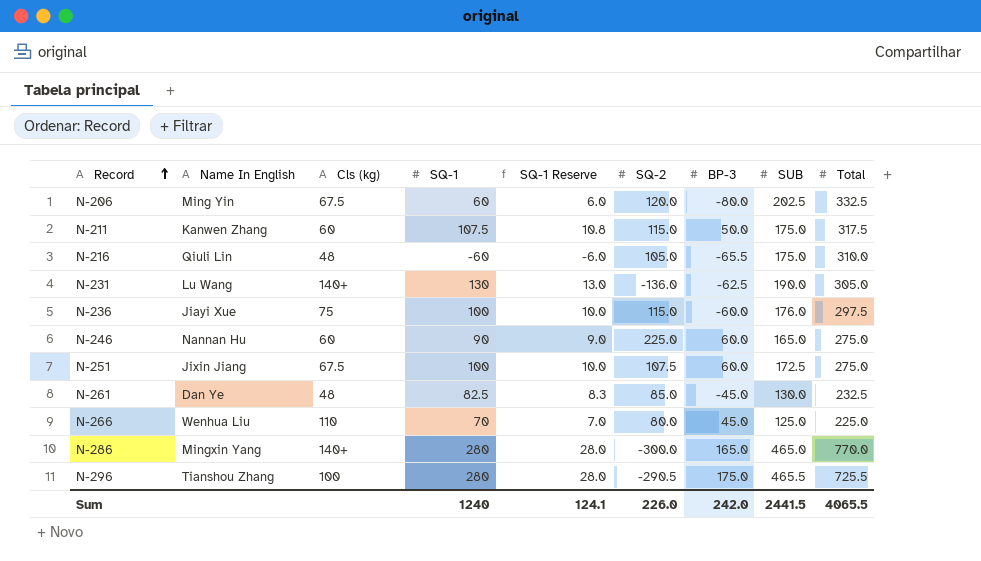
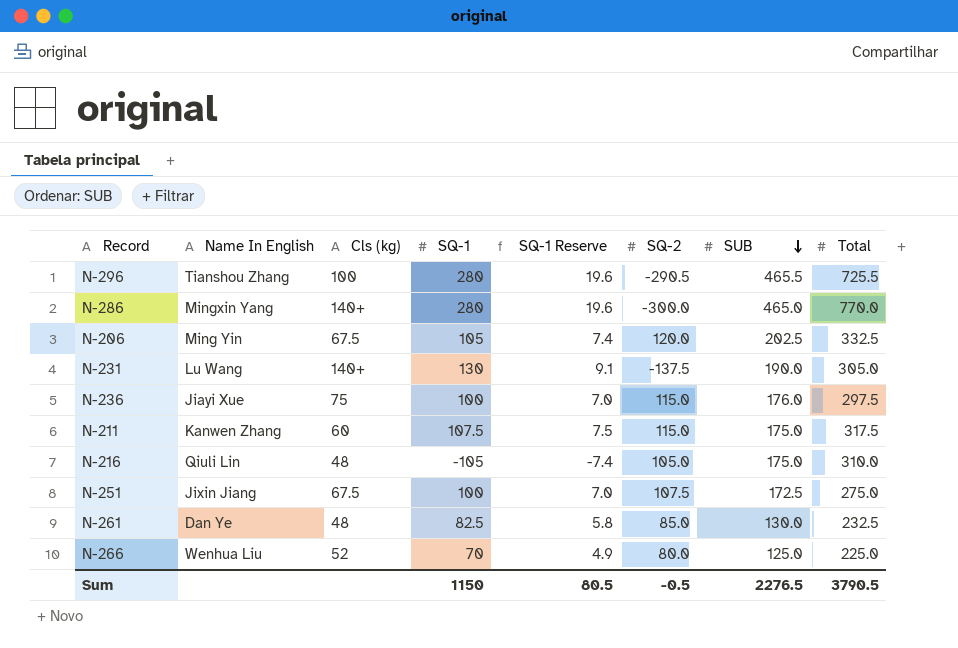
row order: Record ascending -> SUB descending
column BP-3 | position: 7 -> none
column SQ-1 Reserve | formula: [SQ-1] * 0.1 -> [SQ-1] * 0.07
row N-246: Nannan Hu | 60 | 90 | 9.0 | 225.0 | 60.0 | 165.0 | 275.0 -> none
N-206 | SQ-1: 60 -> 105
N-231 | SQ-2: -136.0 -> -137.5
N-216 | SQ-1: -60 -> -105
N-266 | Cls (kg): 110 -> 52
Sum | SQ-1: 1240 -> 1150
Sum | SQ-1 Reserve: 124.1 -> 80.5
Sum | SQ-2: 226.0 -> -0.5
Sum | SUB: 2441.5 -> 2276.5
Sum | Total: 4065.5 -> 3790.5

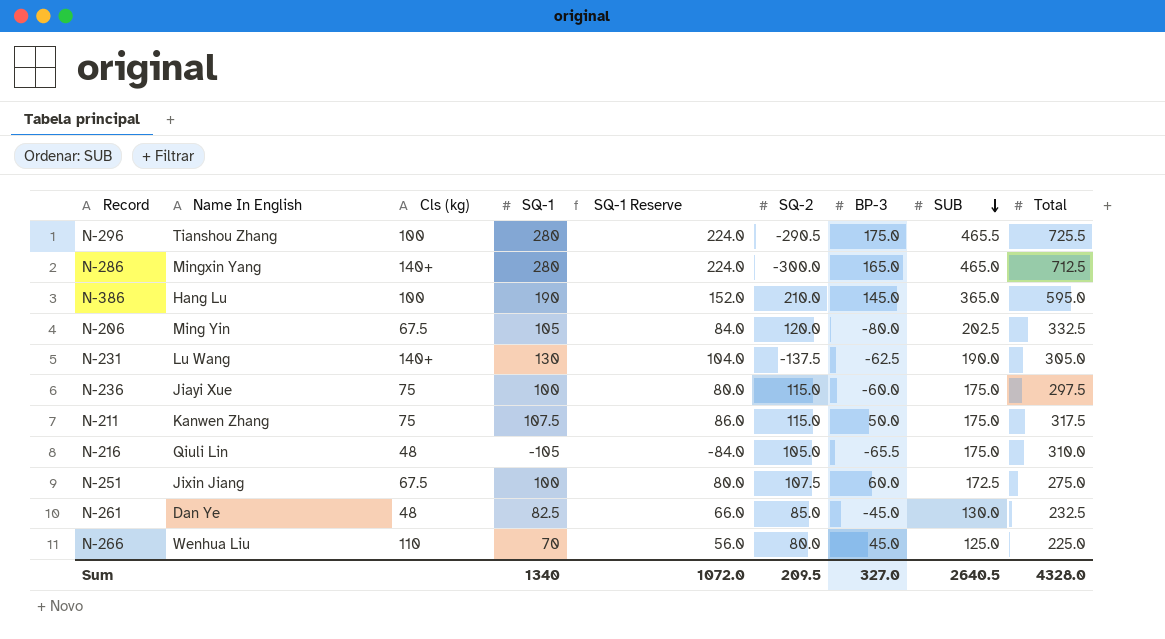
column SQ-1 Reserve | formula: [SQ-1] * 0.07 -> [SQ-1] * 0.8
column BP-3 | position: none -> 7
N-286 | Total: 770.0 -> 712.5
row N-386: none -> Hang Lu | 100 | 190 | 152.0 | 210.0 | 145.0 | 365.0 | 595.0
N-236 | SUB: 176.0 -> 175.0
N-211 | Cls (kg): 60 -> 75
N-266 | Cls (kg): 52 -> 110
Sum | SQ-1: 1150 -> 1340
Sum | SQ-1 Reserve: 80.5 -> 1072.0
Sum | SQ-2: -0.5 -> 209.5
Sum | SUB: 2276.5 -> 2640.5
Sum | Total: 3790.5 -> 4328.0

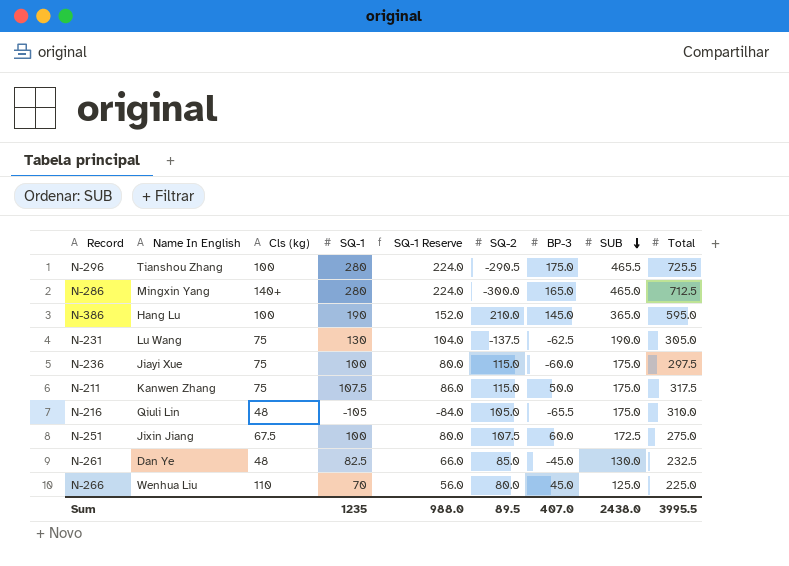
row N-206: Ming Yin | 67.5 | 105 | 84.0 | 120.0 | -80.0 | 202.5 | 332.5 -> none
N-231 | Cls (kg): 140+ -> 75
Sum | SQ-1: 1340 -> 1235
Sum | SQ-1 Reserve: 1072.0 -> 988.0
Sum | SQ-2: 209.5 -> 89.5
Sum | BP-3: 327.0 -> 407.0
Sum | SUB: 2640.5 -> 2438.0
Sum | Total: 4328.0 -> 3995.5

